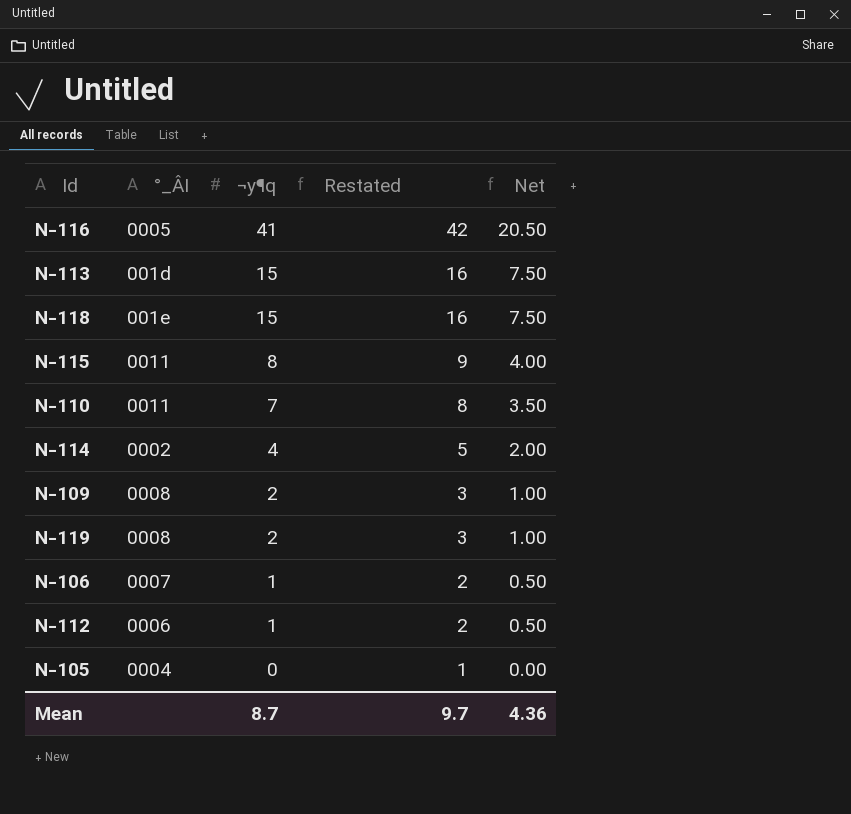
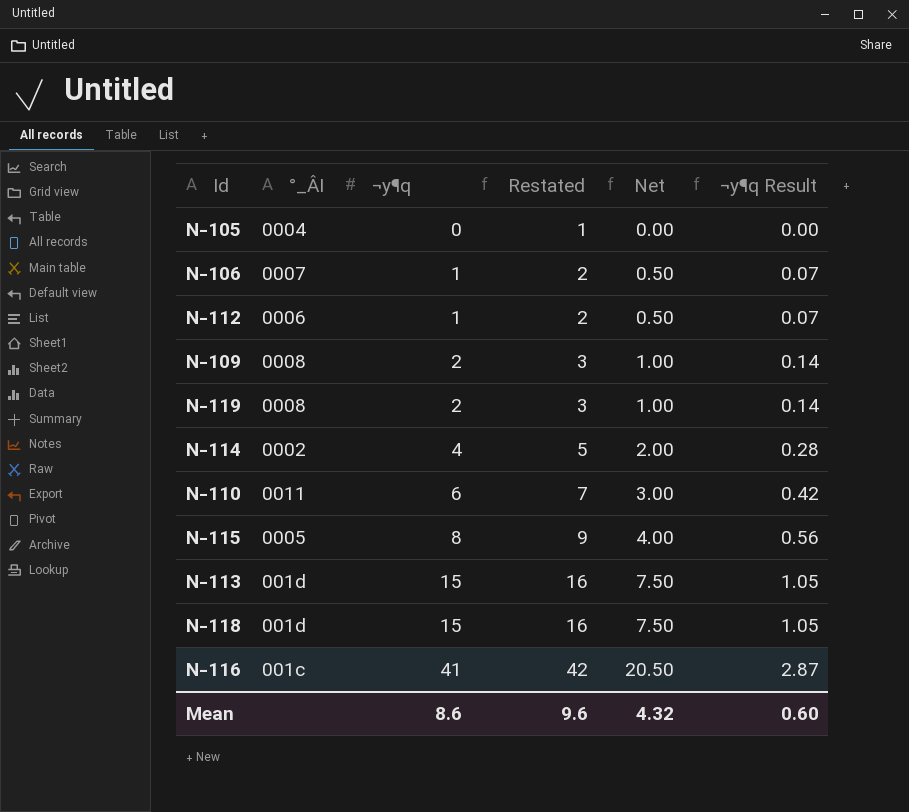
row order: ¬y¶q descending -> ¬y¶q ascending
column ¬y¶q Result | formula: none -> [¬y¶q] * 0.07
N-110 | ¬y¶q: 7 -> 6
N-110 | Restated: 8 -> 7
N-110 | Net: 3.50 -> 3.00
N-115 | °_ÂI: 0011 -> 0005
N-118 | °_ÂI: 001e -> 001d
N-116 | °_ÂI: 0005 -> 001c
Mean | ¬y¶q: 8.7 -> 8.6
Mean | Restated: 9.7 -> 9.6
Mean | Net: 4.36 -> 4.32

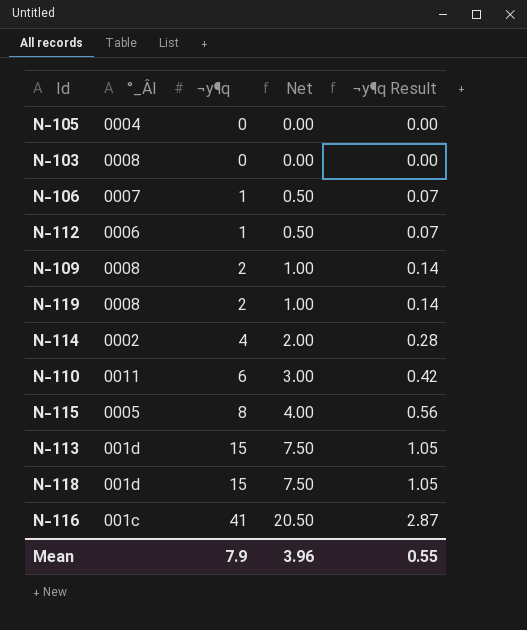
column Restated | formula: [¬y¶q] + 1 -> none
row N-103: none -> 0008 | 0 | 0.00 | 0.00
Mean | ¬y¶q: 8.6 -> 7.9
Mean | Net: 4.32 -> 3.96
Mean | ¬y¶q Result: 0.60 -> 0.55

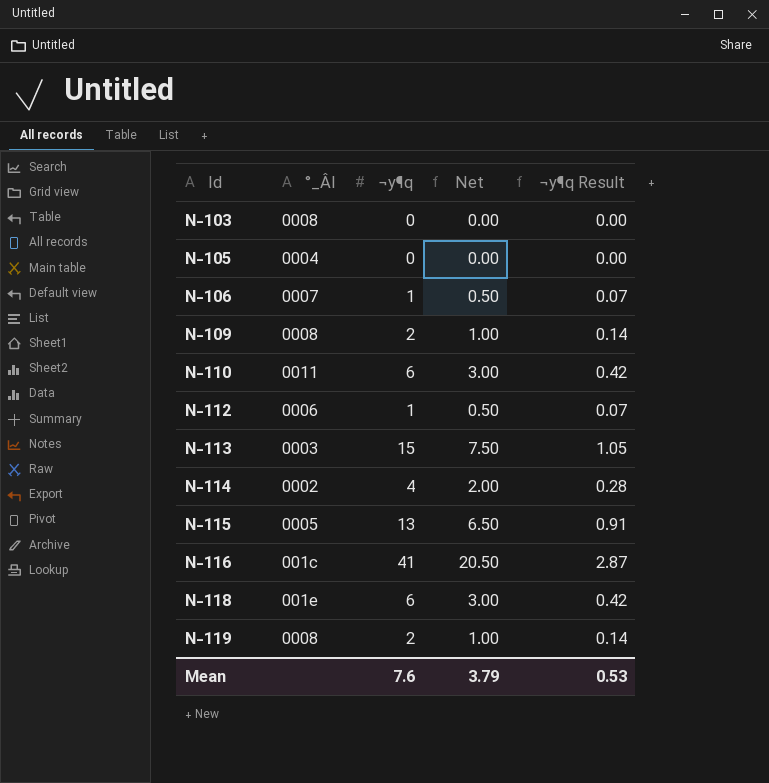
row order: ¬y¶q ascending -> Id ascending
N-113 | °_ÂI: 001d -> 0003
N-115 | ¬y¶q: 8 -> 13
N-115 | Net: 4.00 -> 6.50
N-115 | ¬y¶q Result: 0.56 -> 0.91
N-118 | °_ÂI: 001d -> 001e
N-118 | ¬y¶q: 15 -> 6
N-118 | Net: 7.50 -> 3.00
N-118 | ¬y¶q Result: 1.05 -> 0.42
Mean | ¬y¶q: 7.9 -> 7.6
Mean | Net: 3.96 -> 3.79
Mean | ¬y¶q Result: 0.55 -> 0.53

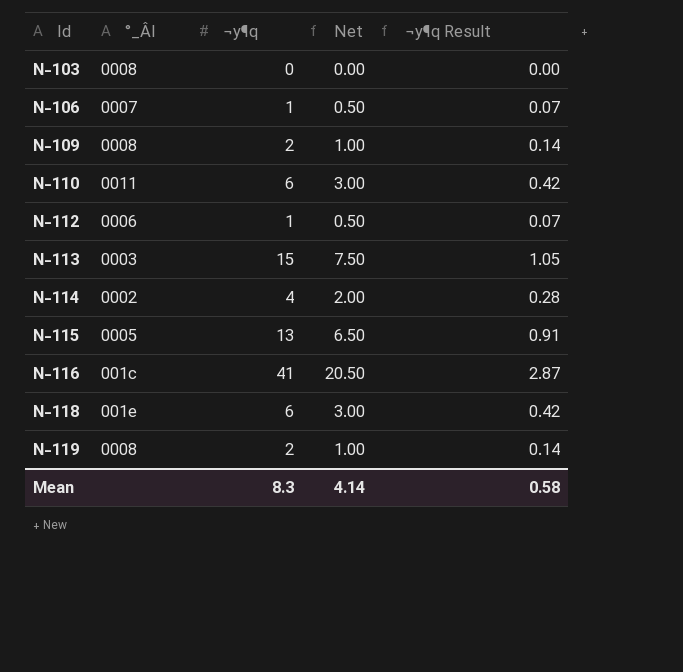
row N-105: 0004 | 0 | 0.00 | 0.00 -> none
Mean | ¬y¶q: 7.6 -> 8.3
Mean | Net: 3.79 -> 4.14
Mean | ¬y¶q Result: 0.53 -> 0.58

